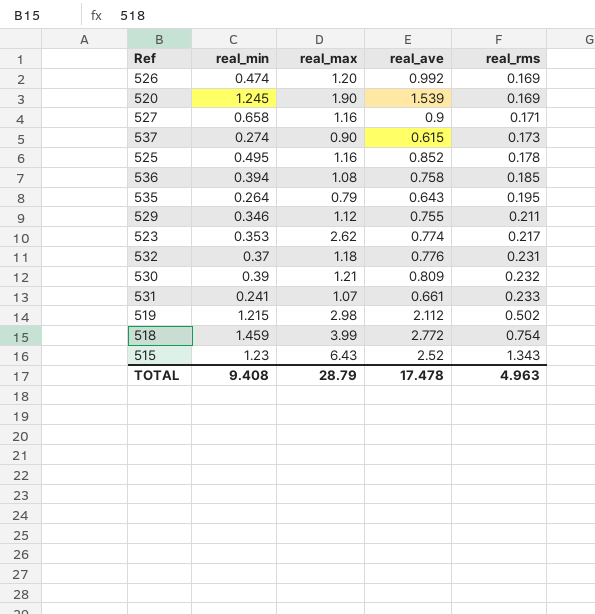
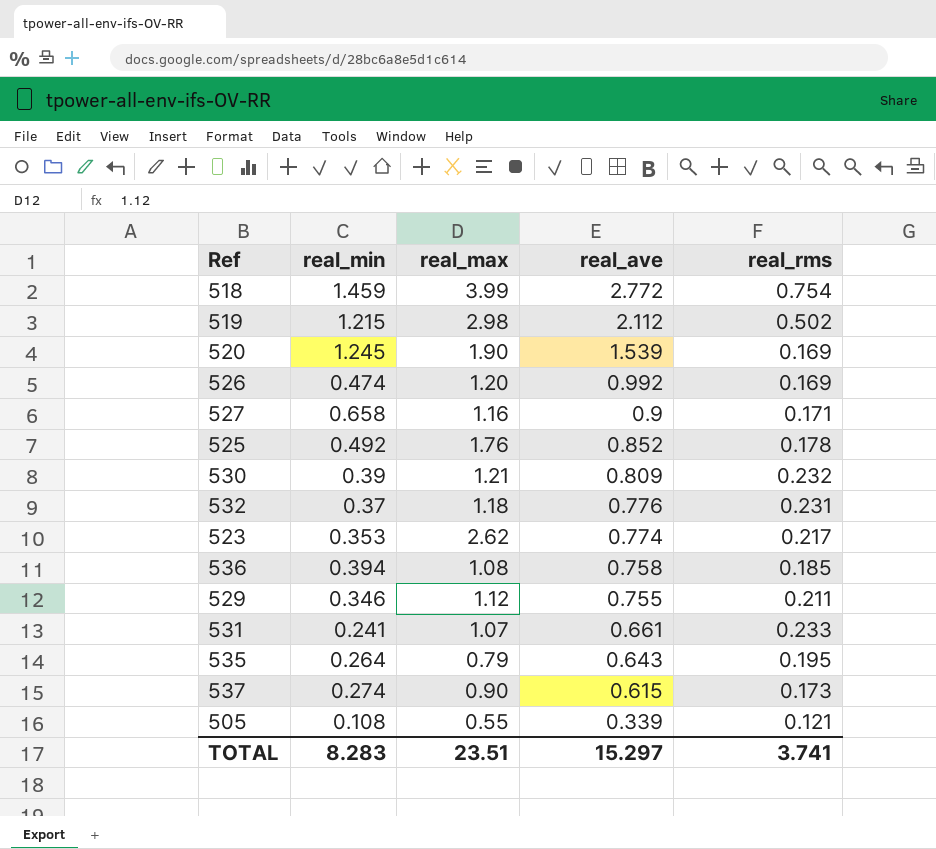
row order: real_rms ascending -> real_ave descending
row 515: 1.23 | 6.43 | 2.52 | 1.343 -> none
525 | real_min: 0.495 -> 0.492
525 | real_max: 1.16 -> 1.76
row 505: none -> 0.108 | 0.55 | 0.339 | 0.121
TOTAL | real_min: 9.408 -> 8.283
TOTAL | real_max: 28.79 -> 23.51
TOTAL | real_ave: 17.478 -> 15.297
TOTAL | real_rms: 4.963 -> 3.741

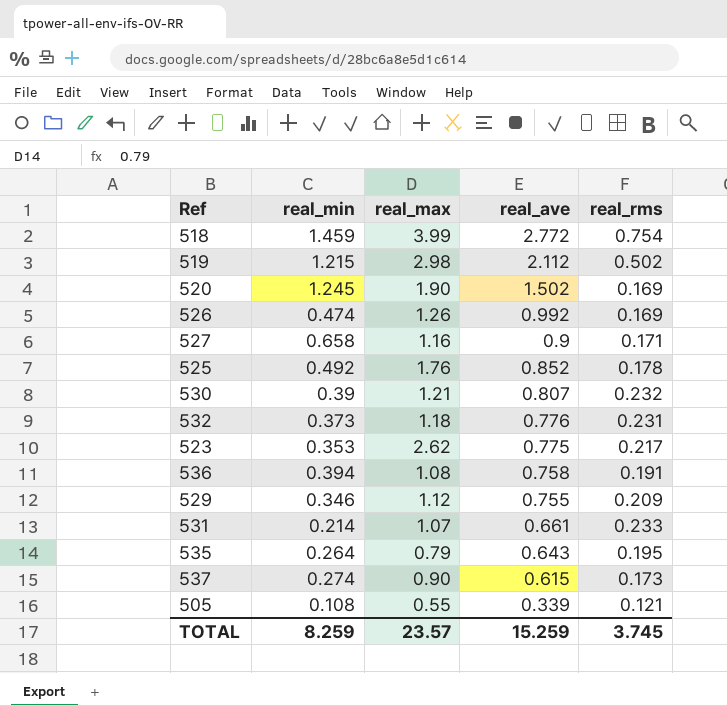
520 | real_ave: 1.539 -> 1.502
526 | real_max: 1.20 -> 1.26
530 | real_ave: 0.809 -> 0.807
532 | real_min: 0.37 -> 0.373
523 | real_ave: 0.774 -> 0.775
536 | real_rms: 0.185 -> 0.191
529 | real_rms: 0.211 -> 0.209
531 | real_min: 0.241 -> 0.214
TOTAL | real_min: 8.283 -> 8.259
TOTAL | real_max: 23.51 -> 23.57
TOTAL | real_ave: 15.297 -> 15.259
TOTAL | real_rms: 3.741 -> 3.745

